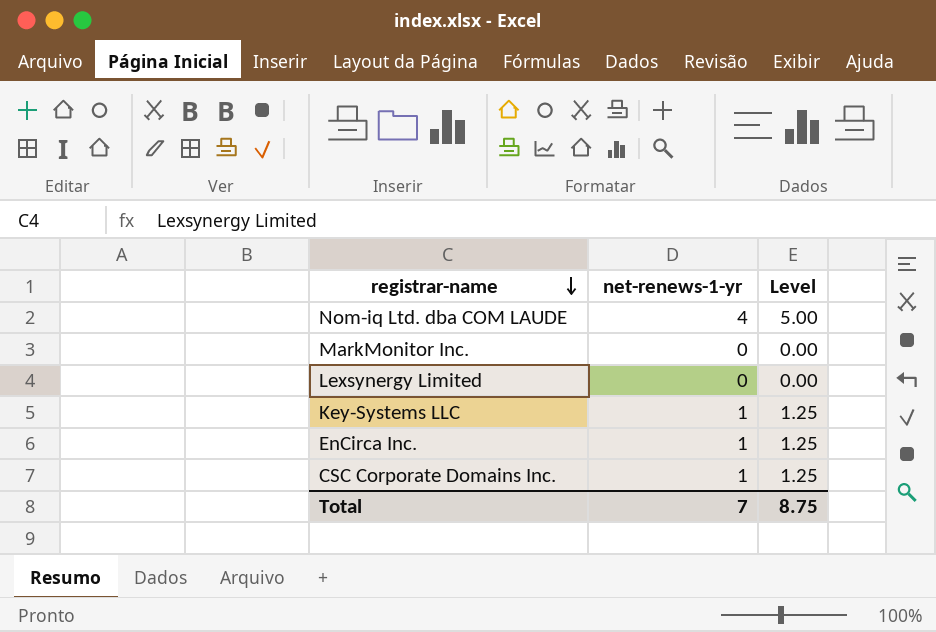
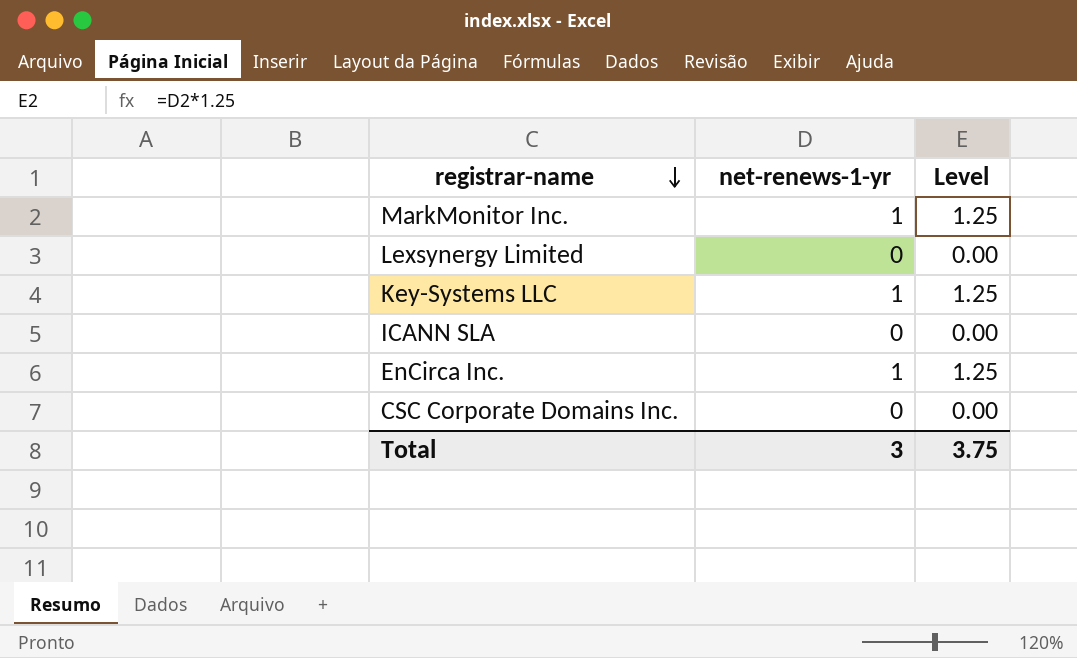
row Nom-iq Ltd. dba COM LAUDE: 4 | 5.00 -> none
MarkMonitor Inc. | net-renews-1-yr: 0 -> 1
MarkMonitor Inc. | Level: 0.00 -> 1.25
row ICANN SLA: none -> 0 | 0.00
CSC Corporate Domains Inc. | net-renews-1-yr: 1 -> 0
CSC Corporate Domains Inc. | Level: 1.25 -> 0.00
Total | net-renews-1-yr: 7 -> 3
Total | Level: 8.75 -> 3.75

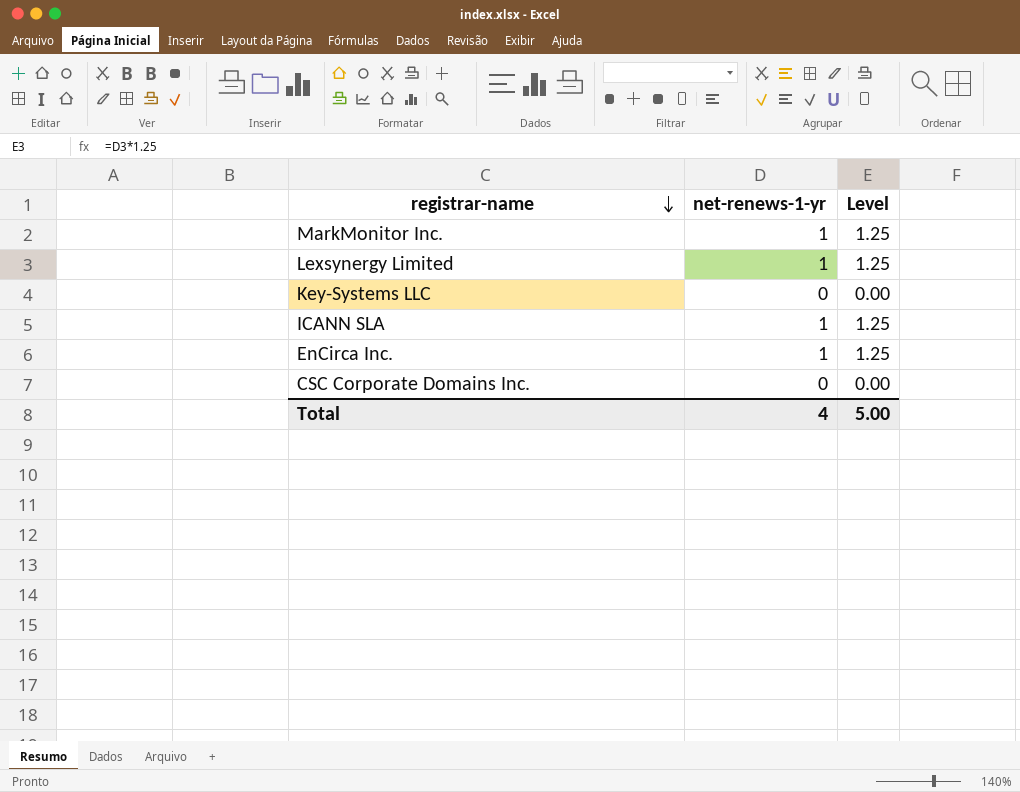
Lexsynergy Limited | net-renews-1-yr: 0 -> 1
Lexsynergy Limited | Level: 0.00 -> 1.25
Key-Systems LLC | net-renews-1-yr: 1 -> 0
Key-Systems LLC | Level: 1.25 -> 0.00
ICANN SLA | net-renews-1-yr: 0 -> 1
ICANN SLA | Level: 0.00 -> 1.25
Total | net-renews-1-yr: 3 -> 4
Total | Level: 3.75 -> 5.00

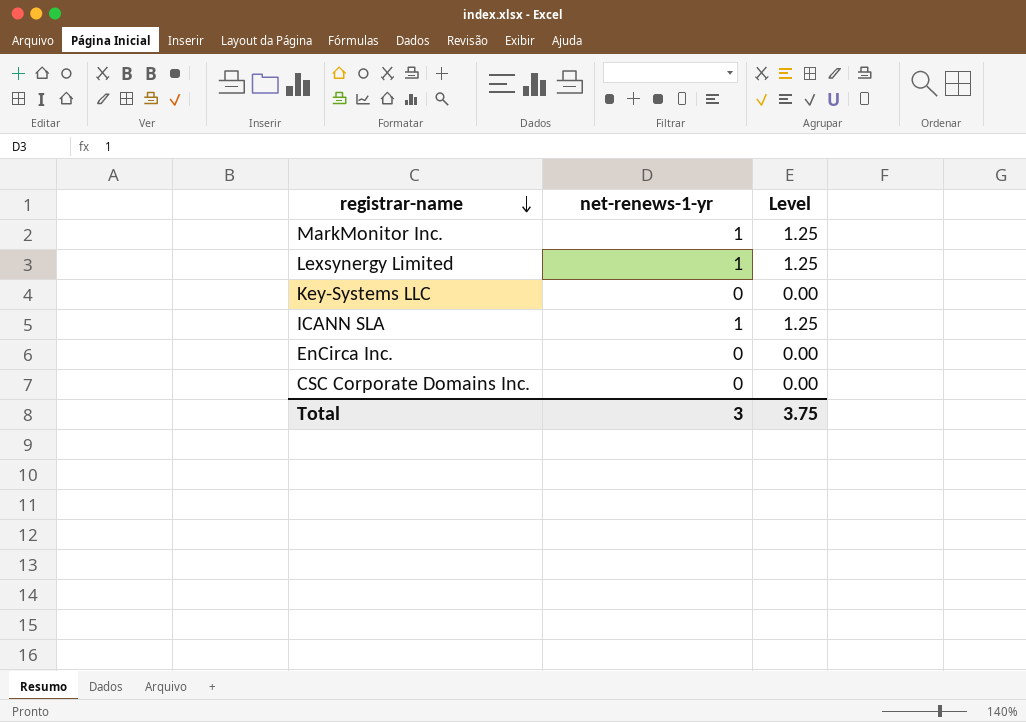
EnCirca Inc. | net-renews-1-yr: 1 -> 0
EnCirca Inc. | Level: 1.25 -> 0.00
Total | net-renews-1-yr: 4 -> 3
Total | Level: 5.00 -> 3.75

